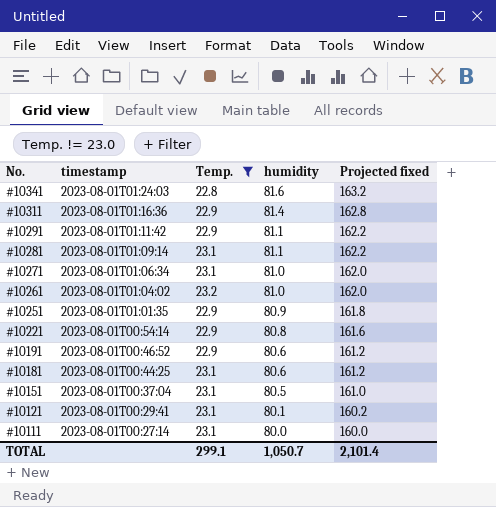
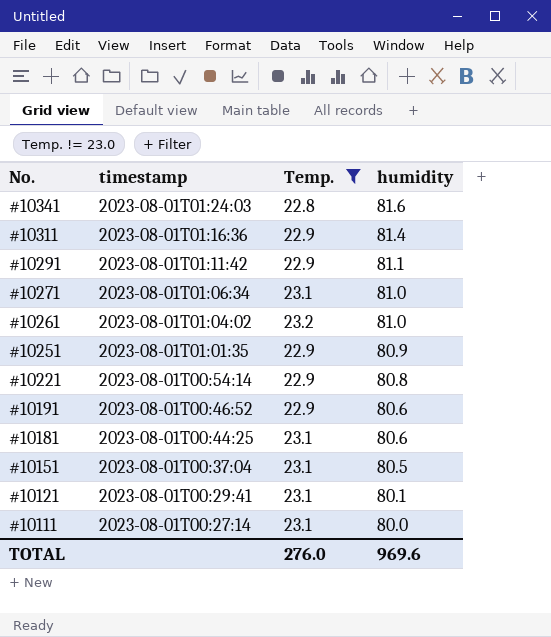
column Projected fixed | formula: [humidity] * 2 -> none
row #10281: 2023-08-01T01:09:14 | 23.1 | 81.1 | 162.2 -> none
TOTAL | Temp.: 299.1 -> 276.0
TOTAL | humidity: 1,050.7 -> 969.6

